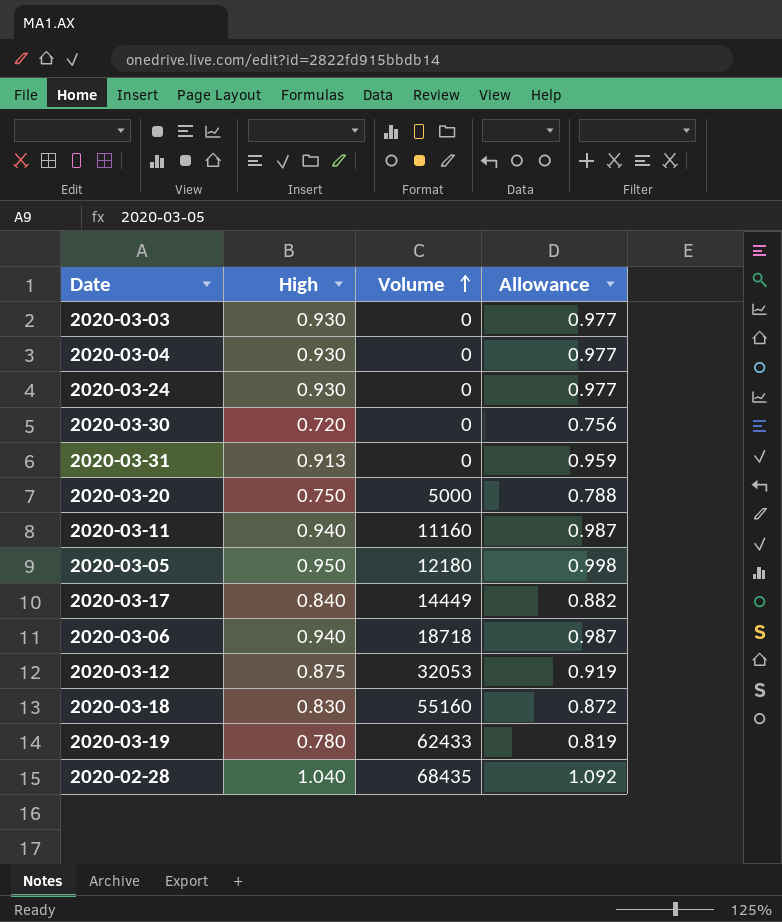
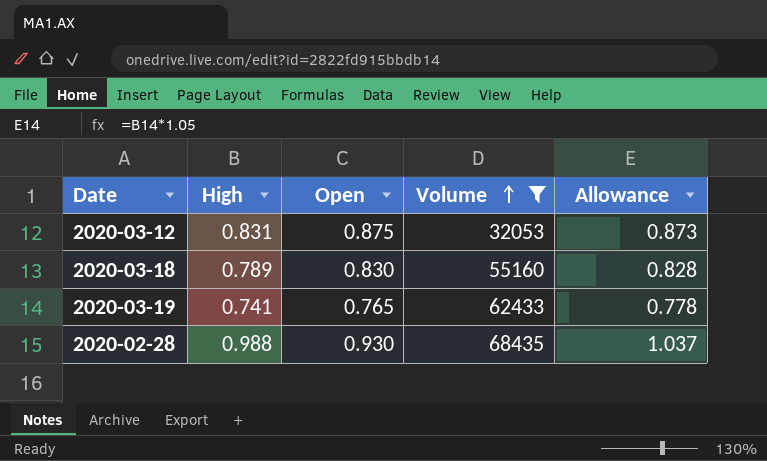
filter: none -> Volume >= 32053
column Open | position: none -> 3
2020-03-12 | High: 0.875 -> 0.831
2020-03-12 | Allowance: 0.919 -> 0.873
2020-03-18 | High: 0.830 -> 0.789
2020-03-18 | Allowance: 0.872 -> 0.828
2020-03-19 | High: 0.780 -> 0.741
2020-03-19 | Allowance: 0.819 -> 0.778
2020-02-28 | High: 1.040 -> 0.988
2020-02-28 | Allowance: 1.092 -> 1.037

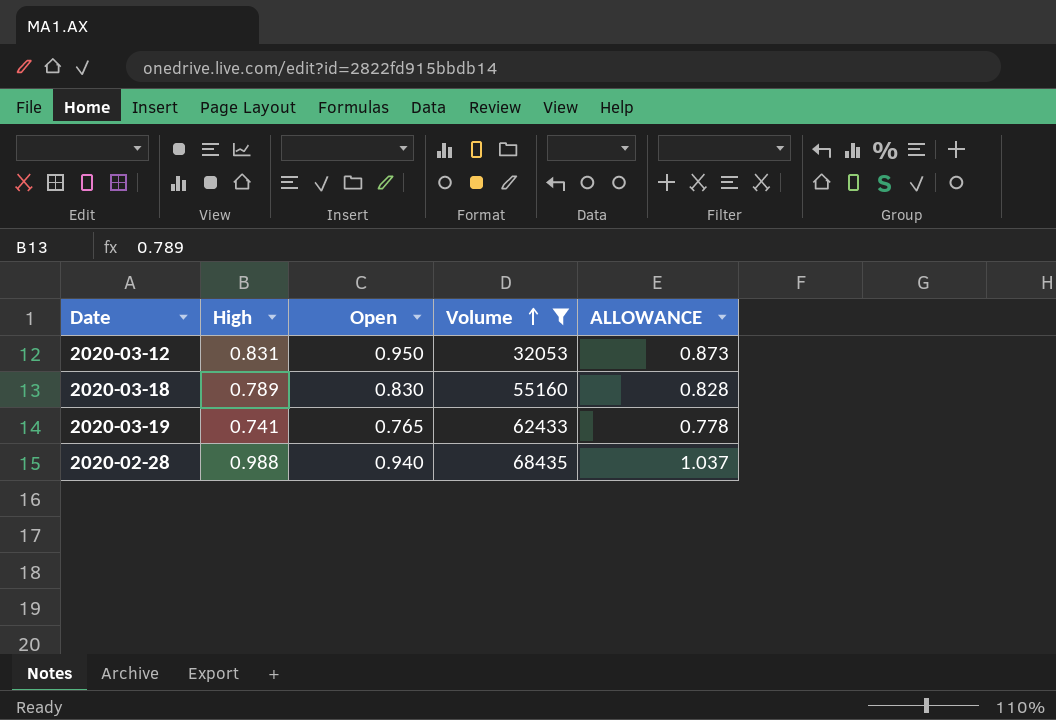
column name: Allowance -> ALLOWANCE
2020-03-12 | Open: 0.875 -> 0.950
2020-02-28 | Open: 0.930 -> 0.940

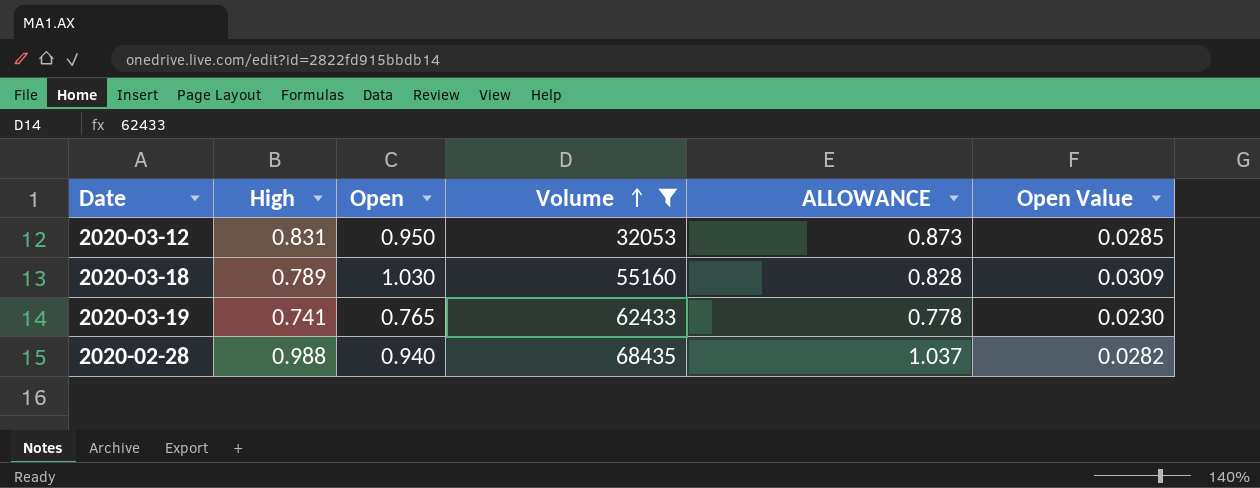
column Open Value | formula: none -> [Open] * 0.03
2020-03-18 | Open: 0.830 -> 1.030

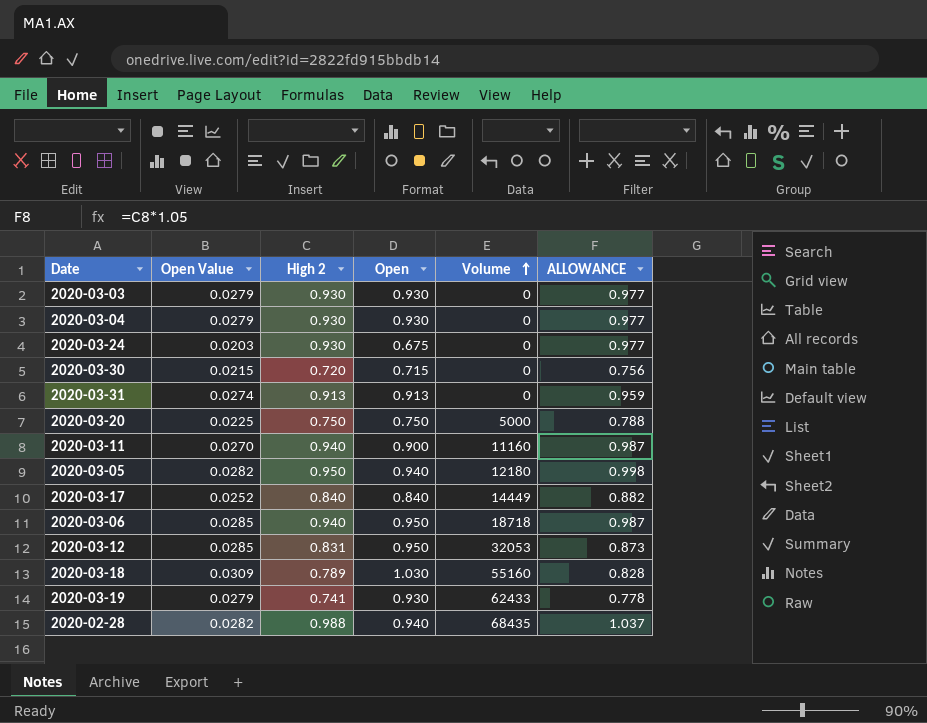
filter: Volume >= 32053 -> none
column Open Value | position: 6 -> 2
column name: High -> High 2
2020-03-19 | Open Value: 0.0230 -> 0.0279
2020-03-19 | Open: 0.765 -> 0.930

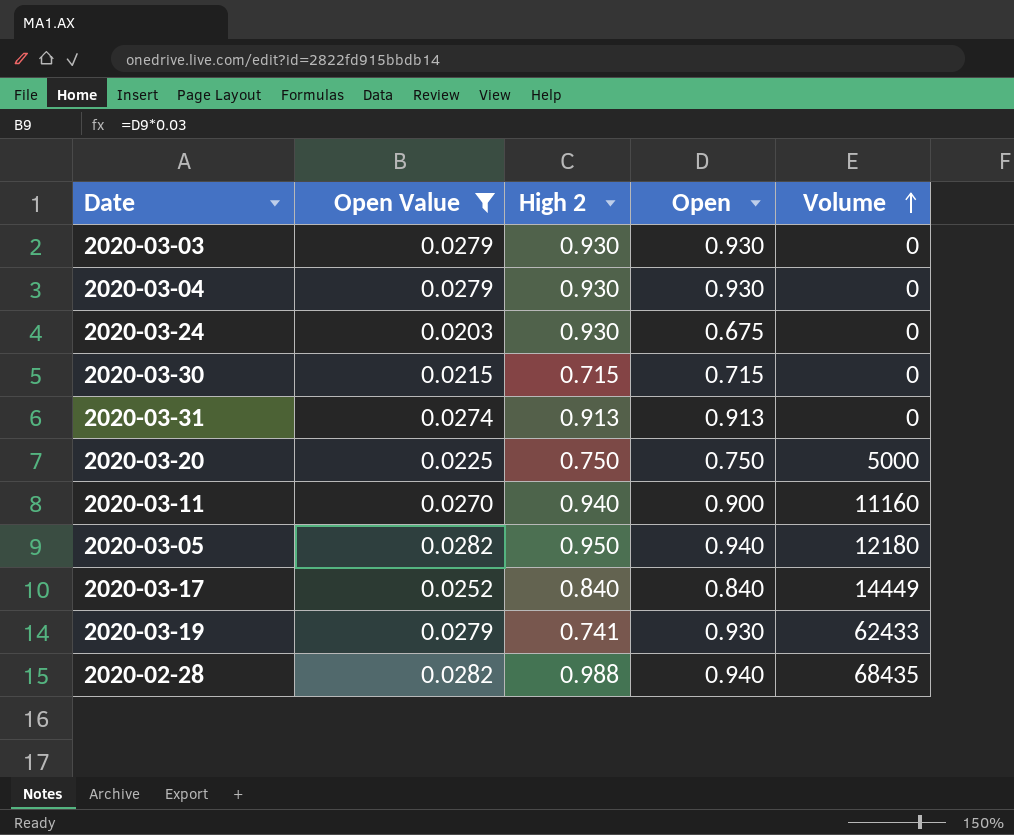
filter: none -> Open Value <= 0.0282
column ALLOWANCE | formula: [High 2] * 1.05 -> none
2020-03-30 | High 2: 0.720 -> 0.715

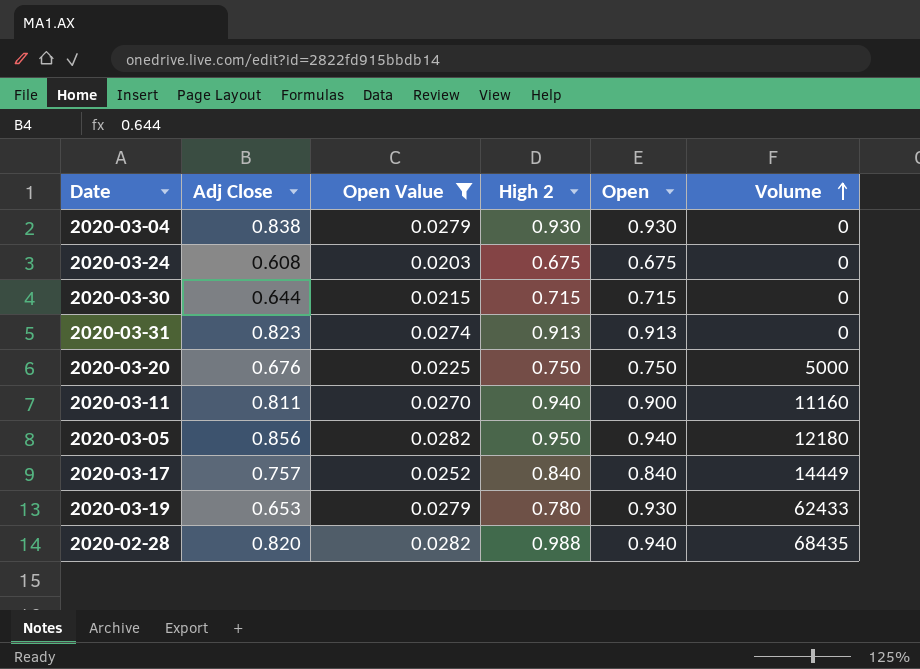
column Adj Close | position: none -> 2
row 2020-03-03: 0.0279 | 0.930 | 0.930 | 0 -> none
2020-03-24 | High 2: 0.930 -> 0.675
2020-03-19 | High 2: 0.741 -> 0.780

